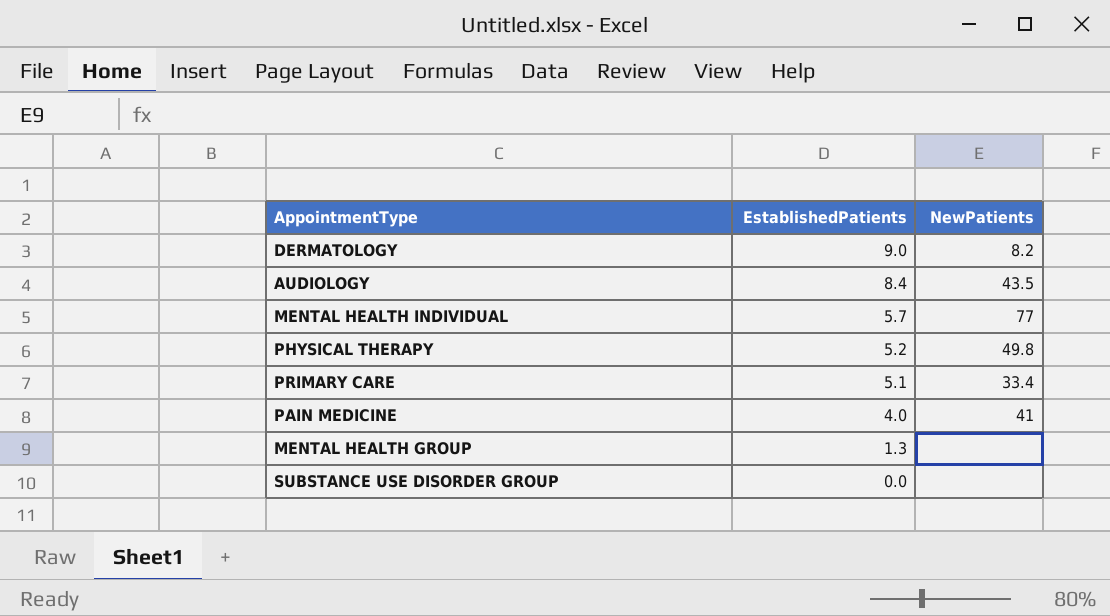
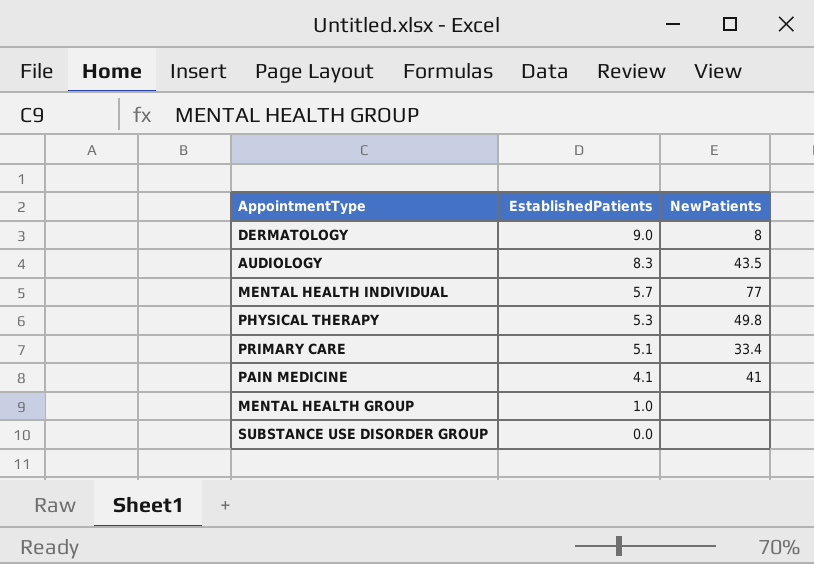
DERMATOLOGY | NewPatients: 8.2 -> 8
AUDIOLOGY | EstablishedPatients: 8.4 -> 8.3
PHYSICAL THERAPY | EstablishedPatients: 5.2 -> 5.3
PAIN MEDICINE | EstablishedPatients: 4.0 -> 4.1
MENTAL HEALTH GROUP | EstablishedPatients: 1.3 -> 1.0

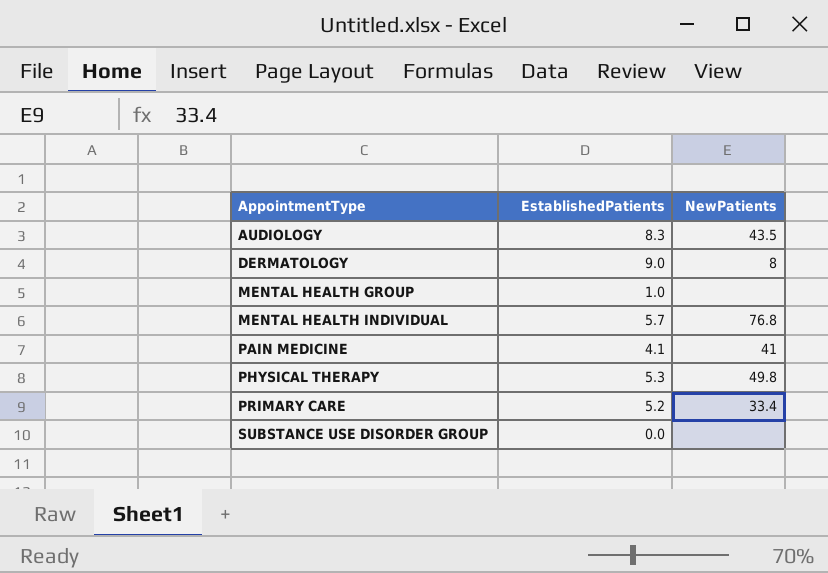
row order: EstablishedPatients descending -> AppointmentType ascending
MENTAL HEALTH INDIVIDUAL | NewPatients: 77 -> 76.8
PRIMARY CARE | EstablishedPatients: 5.1 -> 5.2

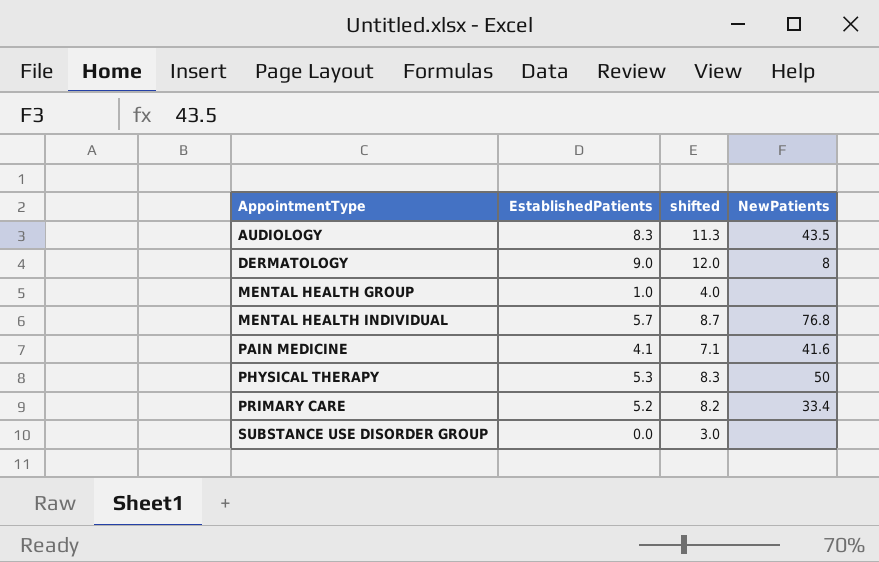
column shifted | formula: none -> [EstablishedPatients] + 3
PAIN MEDICINE | NewPatients: 41 -> 41.6
PHYSICAL THERAPY | NewPatients: 49.8 -> 50

